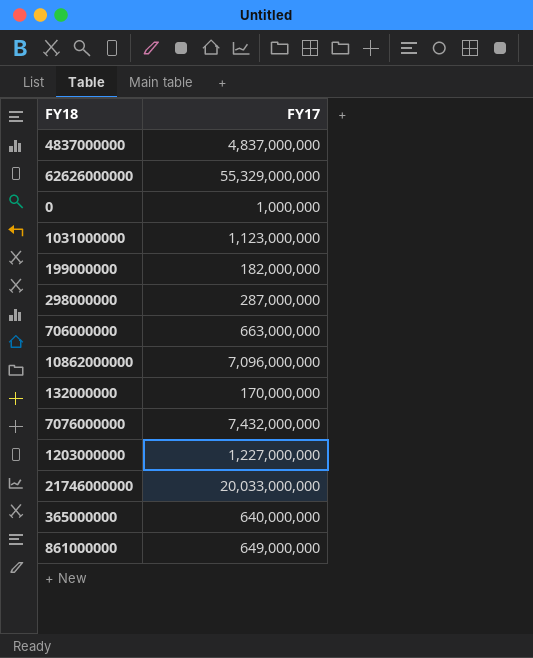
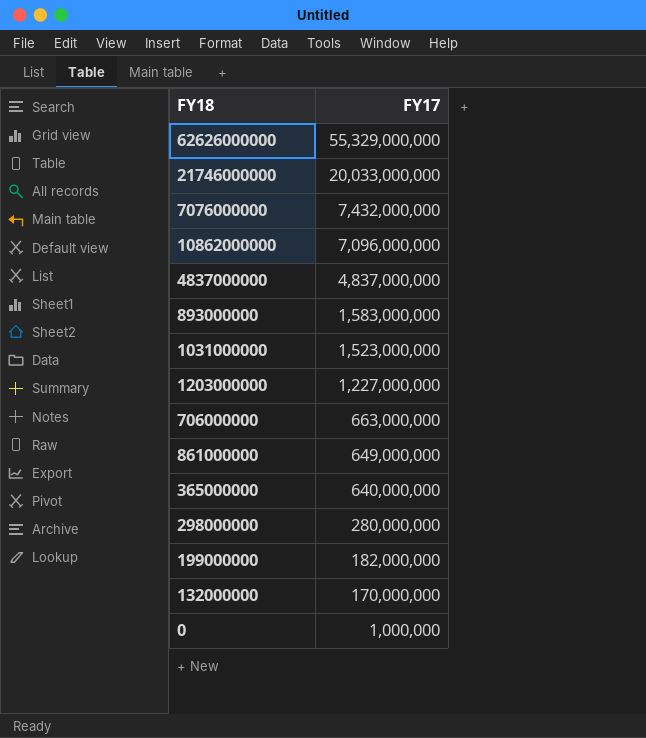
row order: none -> FY17 descending
row 893000000: none -> 1,583,000,000
1031000000 | FY17: 1,123,000,000 -> 1,523,000,000
298000000 | FY17: 287,000,000 -> 280,000,000

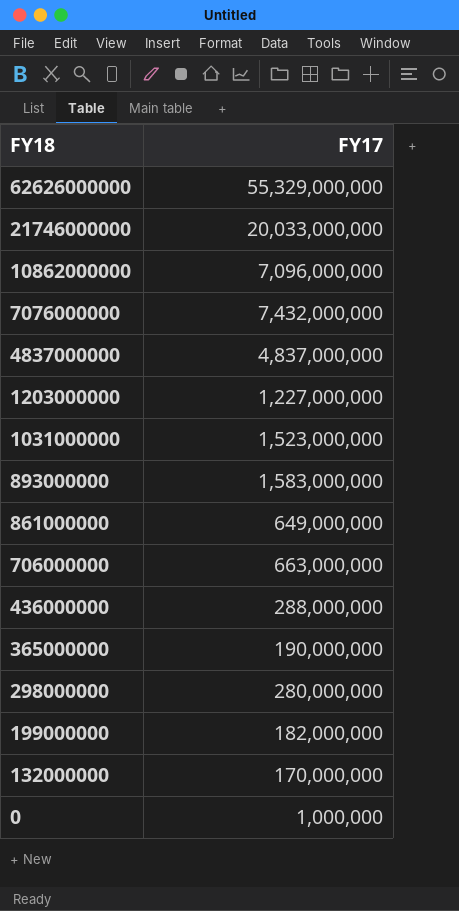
row order: FY17 descending -> FY18 descending
row 436000000: none -> 288,000,000
365000000 | FY17: 640,000,000 -> 190,000,000

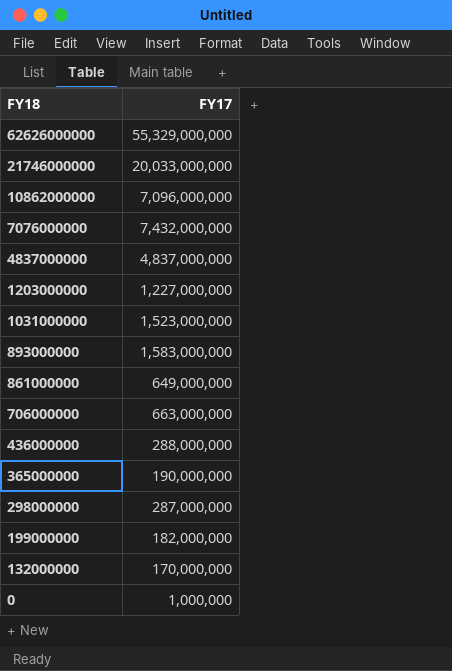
298000000 | FY17: 280,000,000 -> 287,000,000

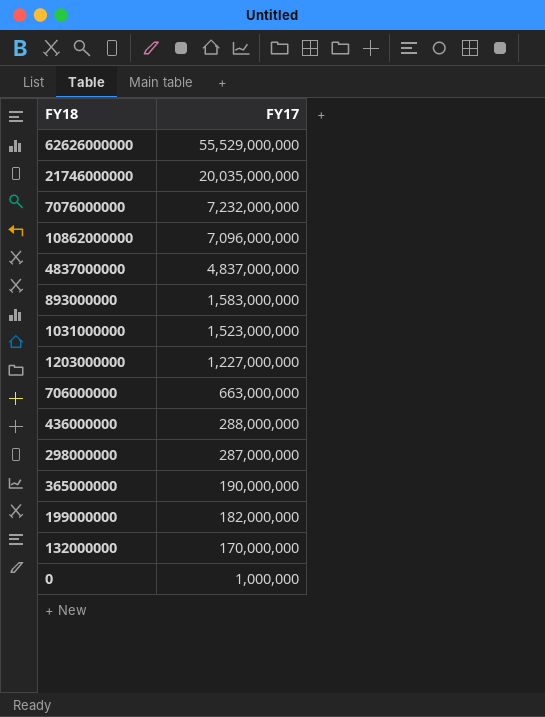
row order: FY18 descending -> FY17 descending
row 861000000: 649,000,000 -> none
62626000000 | FY17: 55,329,000,000 -> 55,529,000,000
21746000000 | FY17: 20,033,000,000 -> 20,035,000,000
7076000000 | FY17: 7,432,000,000 -> 7,232,000,000

